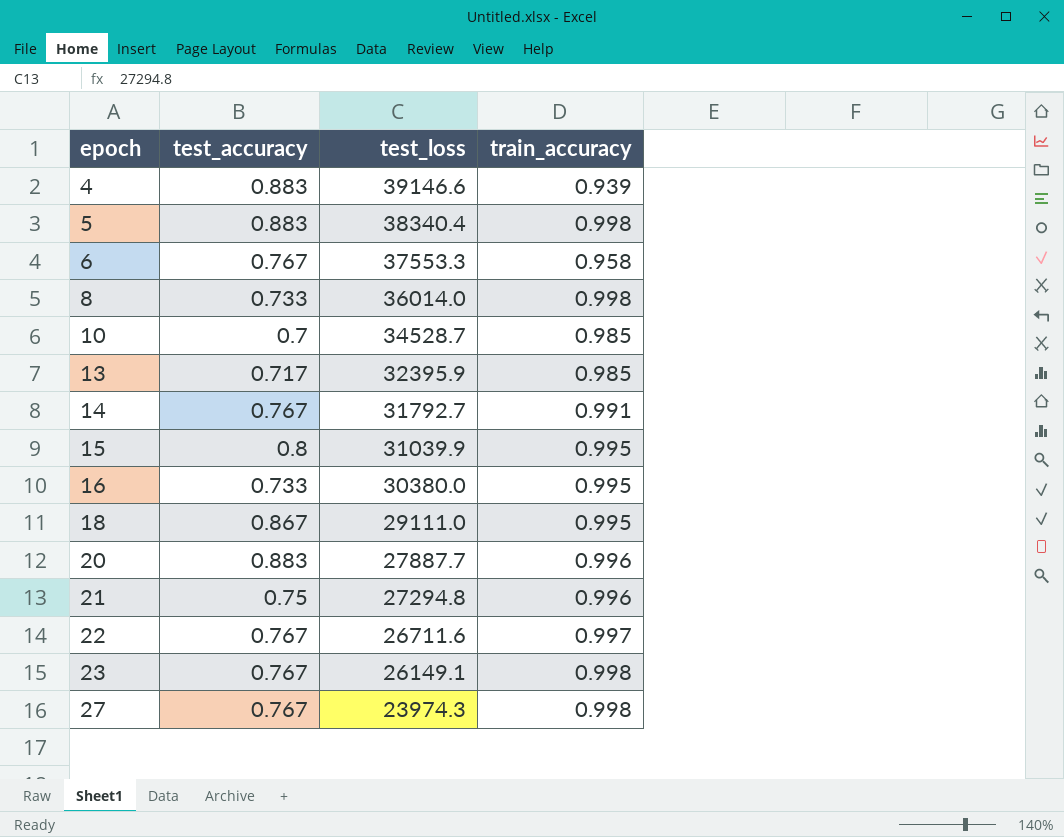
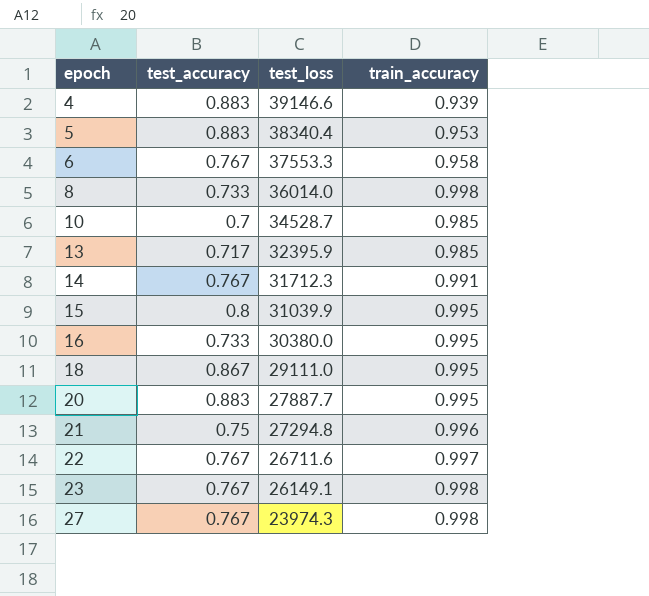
5 | train_accuracy: 0.998 -> 0.953
14 | test_loss: 31792.7 -> 31712.3
20 | train_accuracy: 0.996 -> 0.995

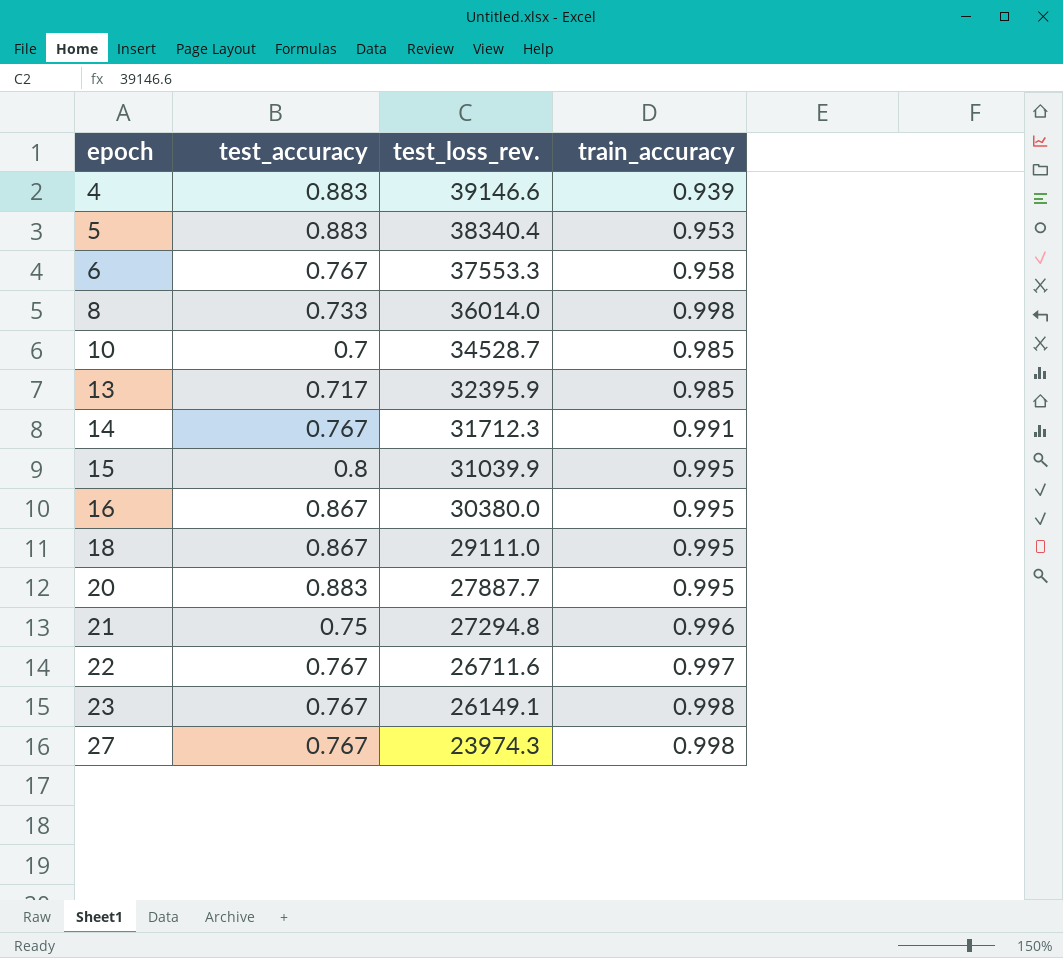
column name: test_loss -> test_loss_rev.
16 | test_accuracy: 0.733 -> 0.867

